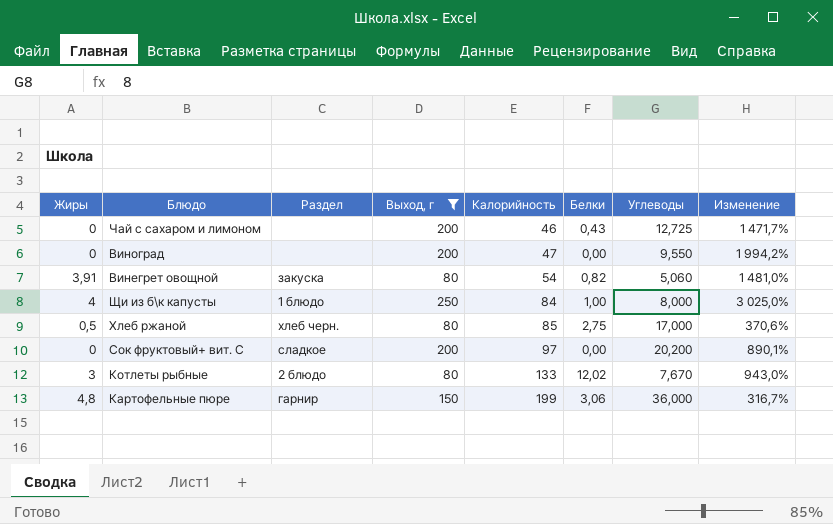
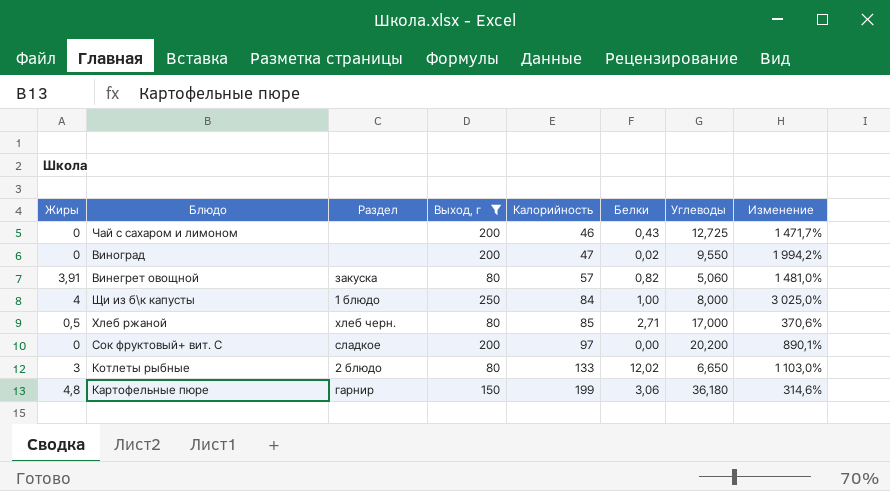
Виноград | Белки: 0,00 -> 0,02
Винегрет овощной | Калорийность: 54 -> 57
Хлеб ржаной | Белки: 2,75 -> 2,71
Котлеты рыбные | Углеводы: 7,670 -> 6,650
Котлеты рыбные | Изменение: 943,0% -> 1 103,0%
Картофельные пюре | Углеводы: 36,000 -> 36,180
Картофельные пюре | Изменение: 316,7% -> 314,6%

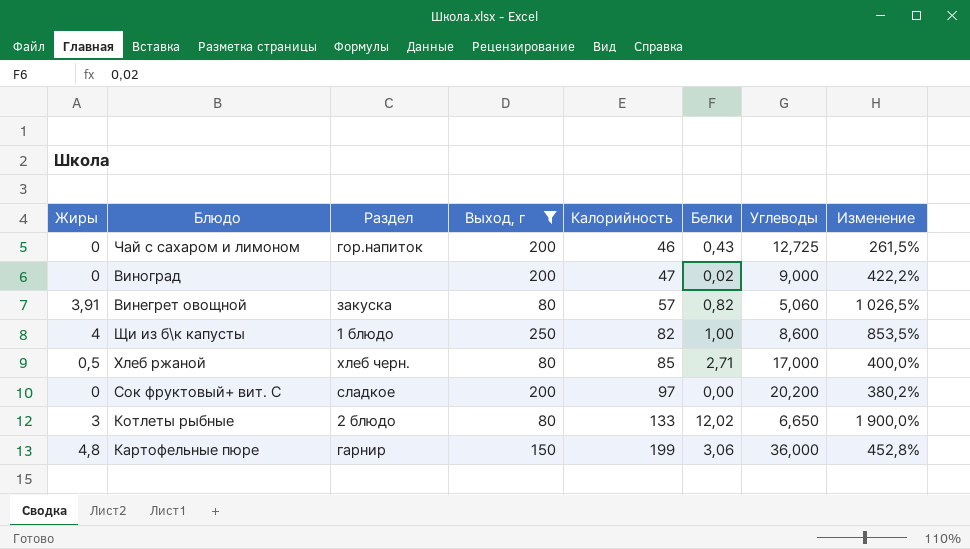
column Изменение | formula: ([Выход, г] - [Углеводы]) / [Углеводы] -> ([Калорийность] - [Углеводы]) / [Углеводы]
Чай с сахаром и лимоном | Раздел: none -> гор.напиток
Виноград | Углеводы: 9,550 -> 9,000
Щи из б\к капусты | Калорийность: 84 -> 82
Щи из б\к капусты | Углеводы: 8,000 -> 8,600
Картофельные пюре | Углеводы: 36,180 -> 36,000

